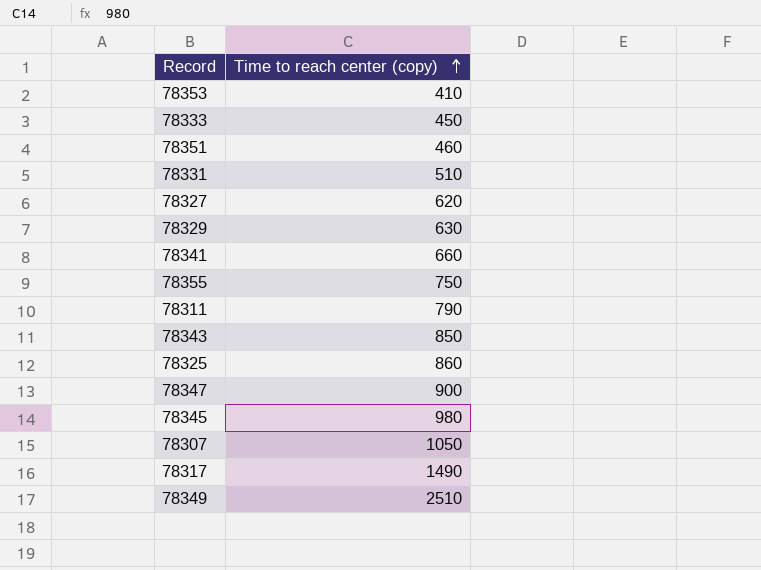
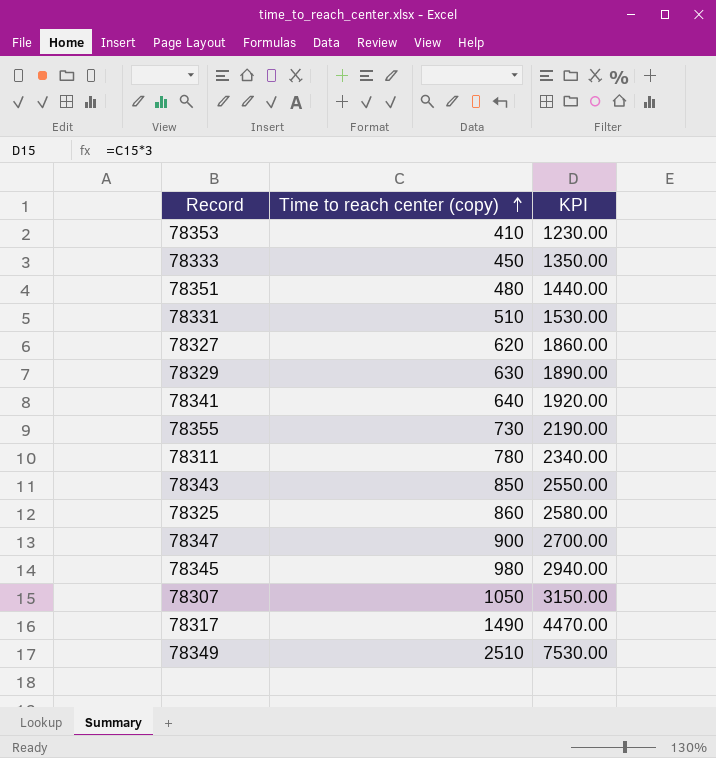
column KPI | formula: none -> [Time to reach center (copy)] * 3
78351 | Time to reach center (copy): 460 -> 480
78341 | Time to reach center (copy): 660 -> 640
78355 | Time to reach center (copy): 750 -> 730
78311 | Time to reach center (copy): 790 -> 780

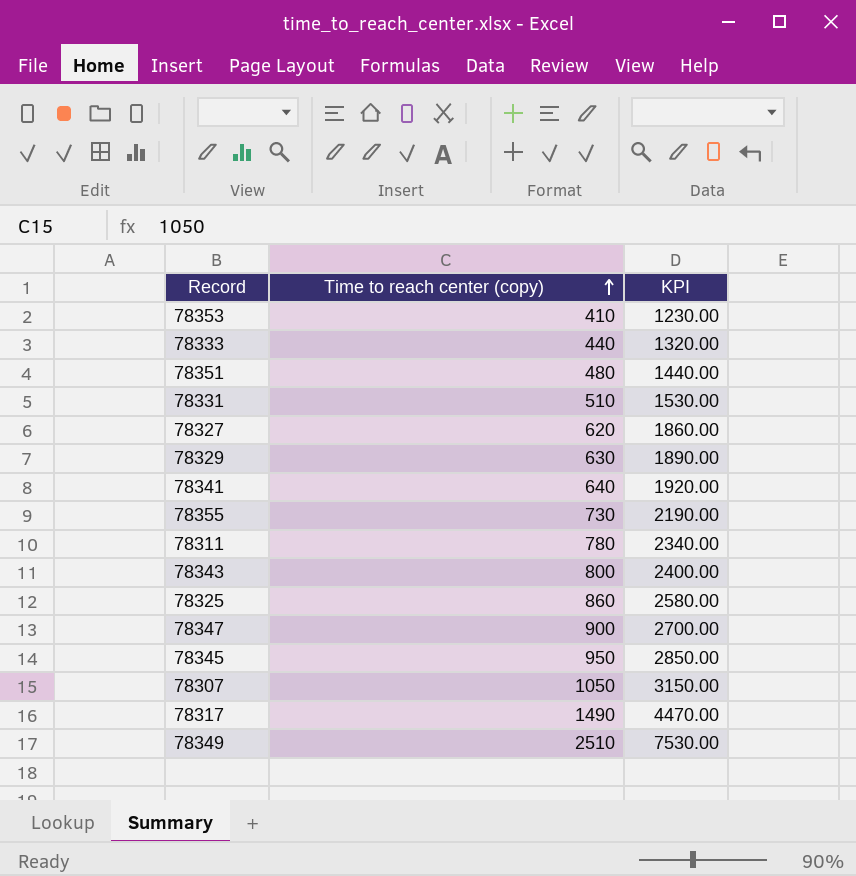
78333 | Time to reach center (copy): 450 -> 440
78333 | KPI: 1350.00 -> 1320.00
78343 | Time to reach center (copy): 850 -> 800
78343 | KPI: 2550.00 -> 2400.00
78345 | Time to reach center (copy): 980 -> 950
78345 | KPI: 2940.00 -> 2850.00

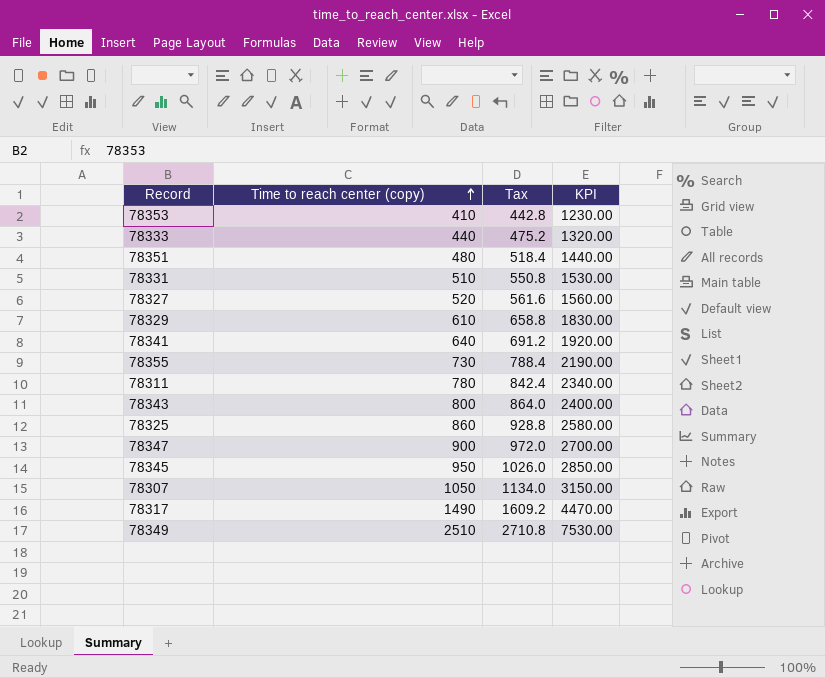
column Tax | formula: none -> [Time to reach center (copy)] * 1.08
78327 | Time to reach center (copy): 620 -> 520
78327 | KPI: 1860.00 -> 1560.00
78329 | Time to reach center (copy): 630 -> 610
78329 | KPI: 1890.00 -> 1830.00

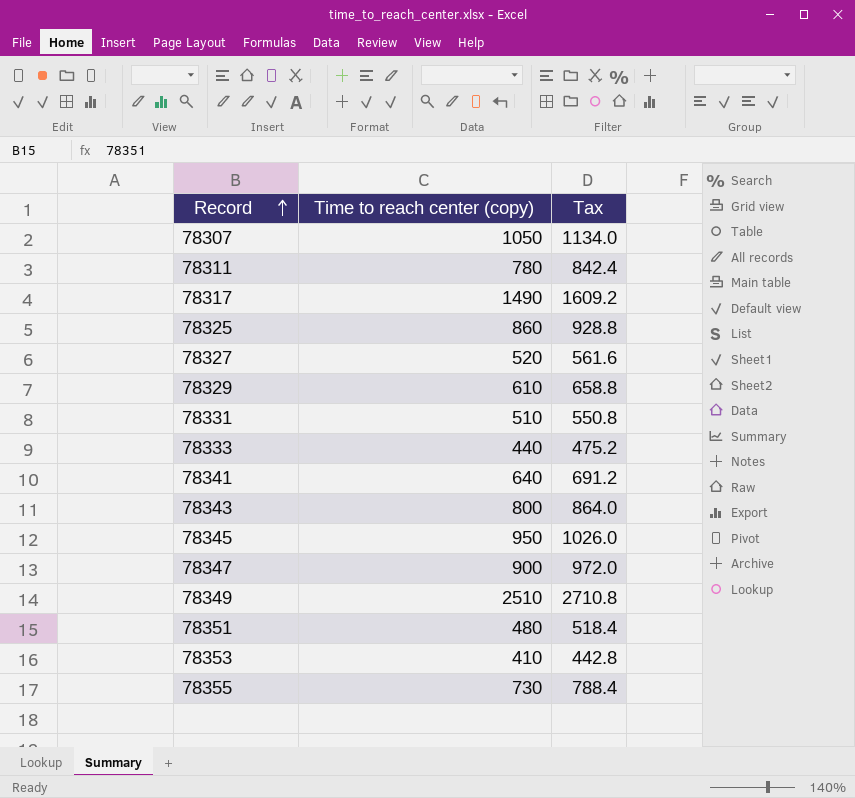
row order: Time to reach center (copy) ascending -> Record ascending
column KPI | formula: [Time to reach center (copy)] * 3 -> none

